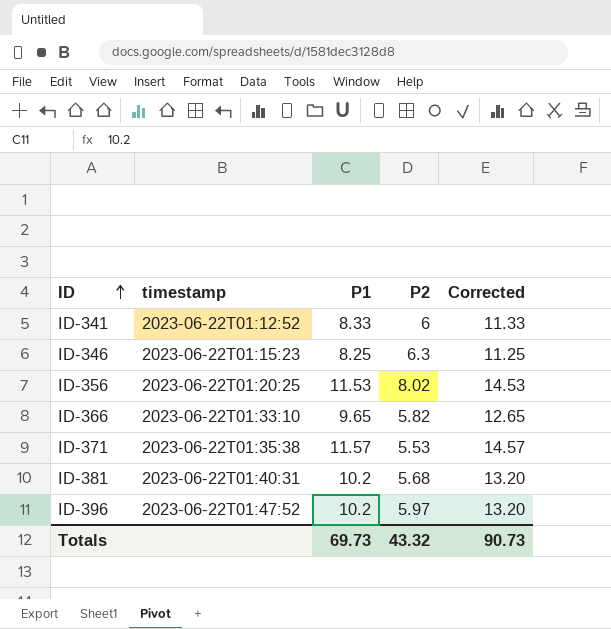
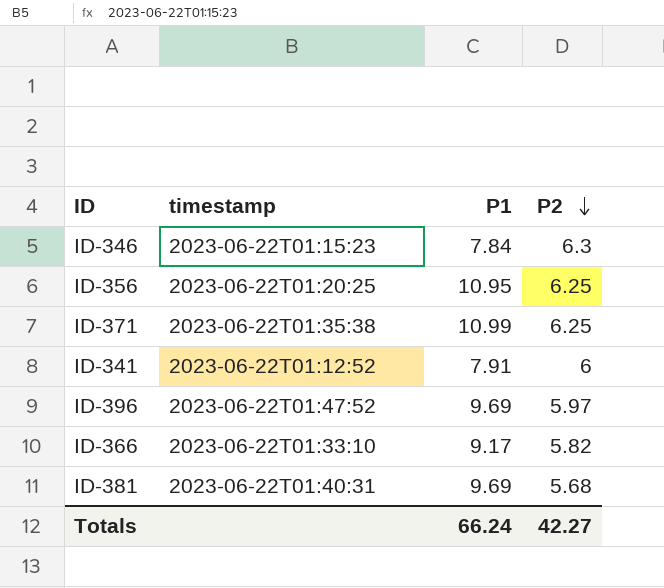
row order: ID ascending -> P2 descending
column Corrected | formula: [P1] + 3 -> none
ID-346 | P1: 8.25 -> 7.84
ID-356 | P1: 11.53 -> 10.95
ID-356 | P2: 8.02 -> 6.25
ID-371 | P1: 11.57 -> 10.99
ID-371 | P2: 5.53 -> 6.25
ID-341 | P1: 8.33 -> 7.91
ID-396 | P1: 10.2 -> 9.69
ID-366 | P1: 9.65 -> 9.17
ID-381 | P1: 10.2 -> 9.69
Totals | P1: 69.73 -> 66.24
Totals | P2: 43.32 -> 42.27

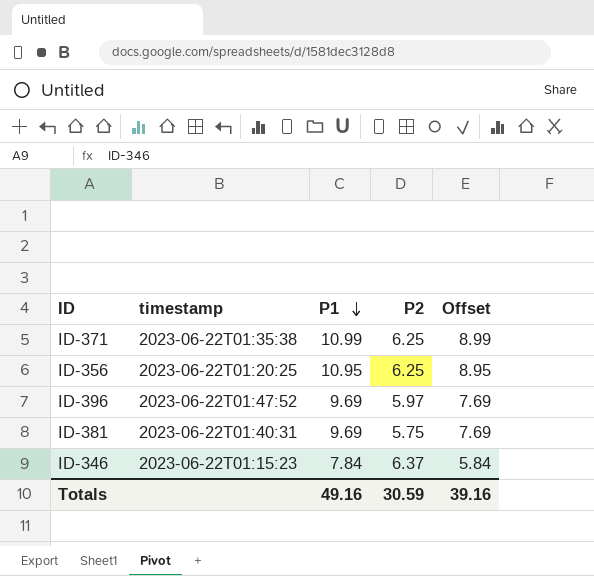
row order: P2 descending -> P1 descending
column Offset | formula: none -> [P1] - 2
row ID-341: 2023-06-22T01:12:52 | 7.91 | 6 -> none
row ID-366: 2023-06-22T01:33:10 | 9.17 | 5.82 -> none
ID-381 | P2: 5.68 -> 5.75
ID-346 | P2: 6.3 -> 6.37
Totals | P1: 66.24 -> 49.16
Totals | P2: 42.27 -> 30.59

